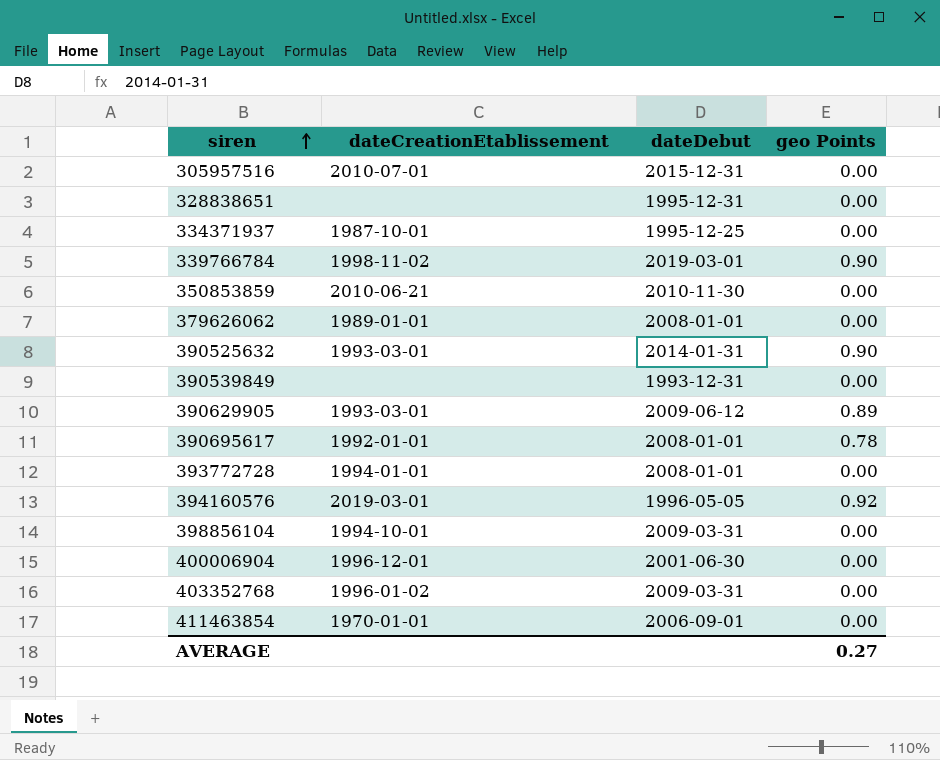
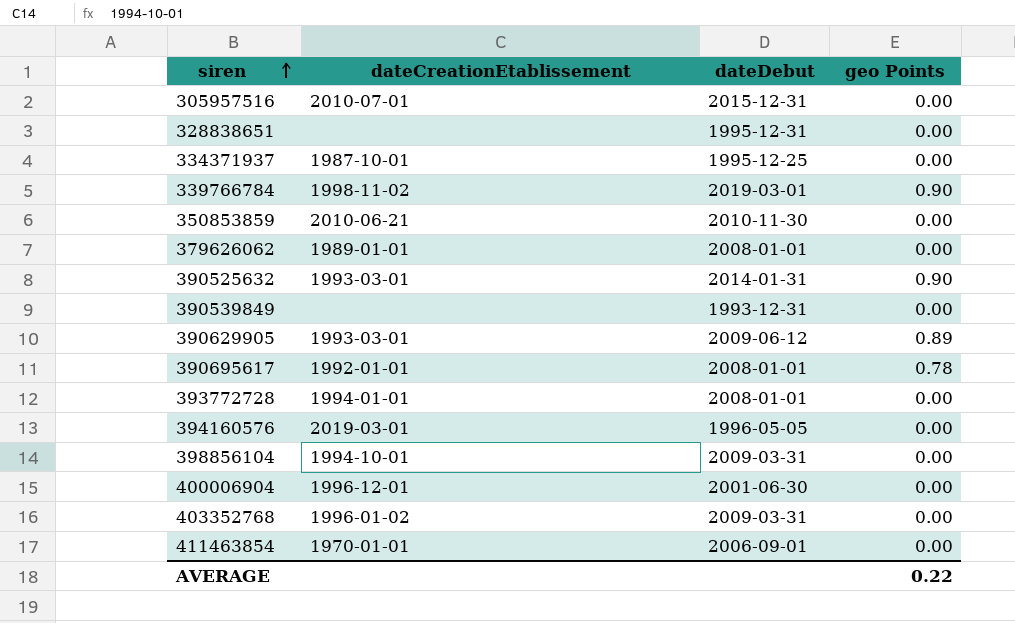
394160576 | geo Points: 0.92 -> 0.00
AVERAGE | geo Points: 0.27 -> 0.22

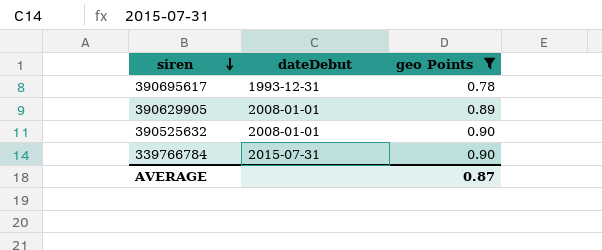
filter: none -> geo Points != 0.00
row order: siren ascending -> siren descending
column dateCreationEtablissement | position: 2 -> none
390695617 | dateDebut: 2008-01-01 -> 1993-12-31
390629905 | dateDebut: 2009-06-12 -> 2008-01-01
390525632 | dateDebut: 2014-01-31 -> 2008-01-01
339766784 | dateDebut: 2019-03-01 -> 2015-07-31
AVERAGE | geo Points: 0.22 -> 0.87

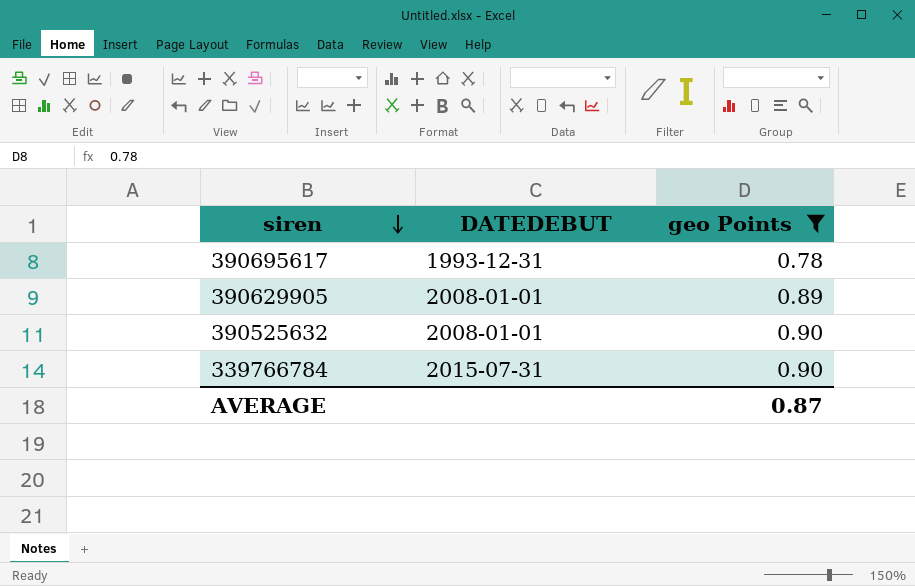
column name: dateDebut -> DATEDEBUT

